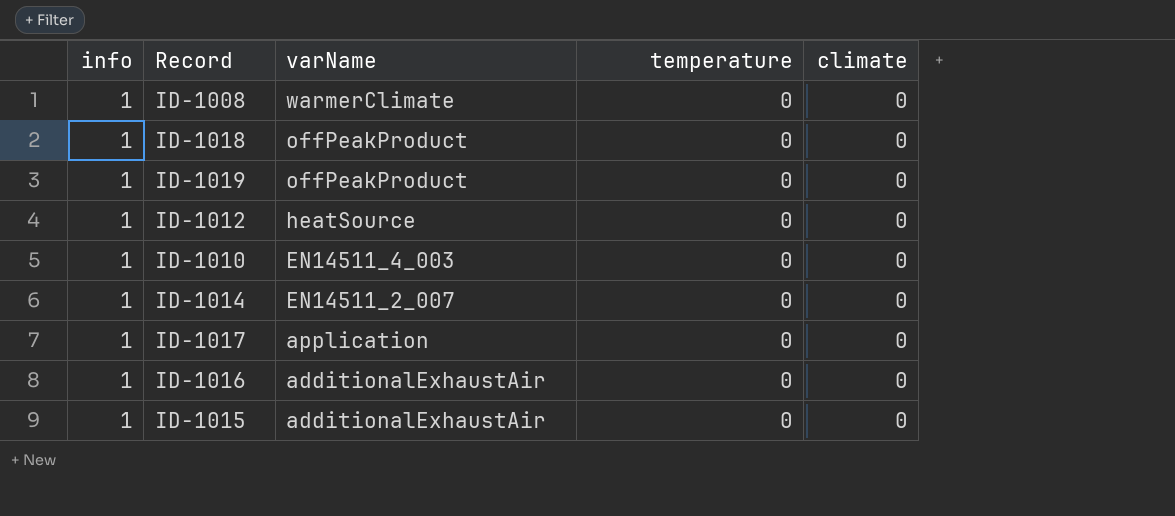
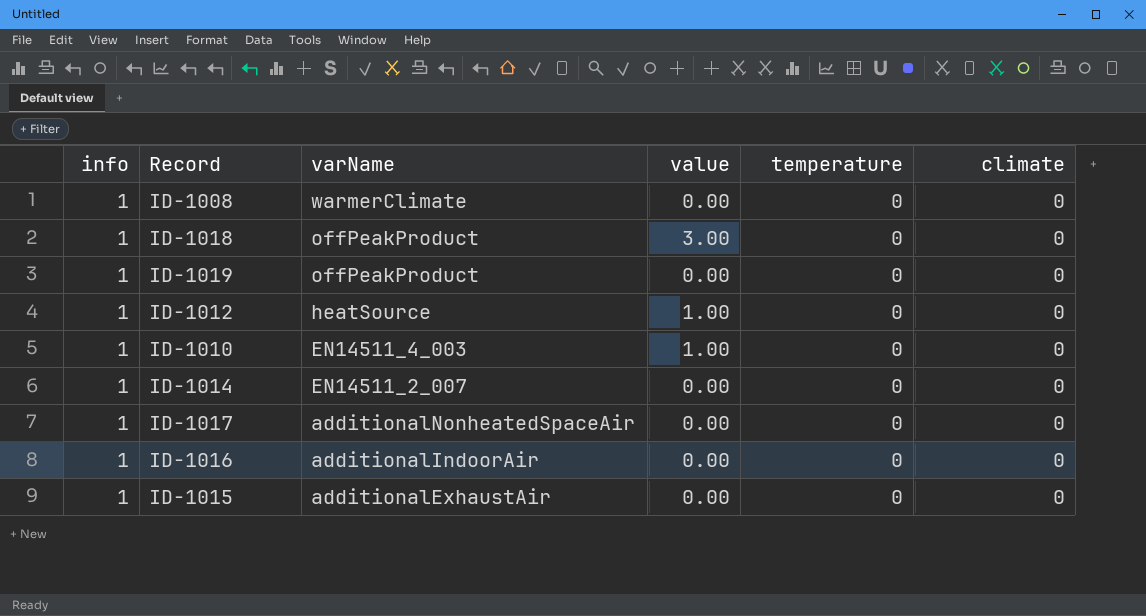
column value | position: none -> 4
ID-1017 | varName: application -> additionalNonheatedSpaceAir
ID-1016 | varName: additionalExhaustAir -> additionalIndoorAir

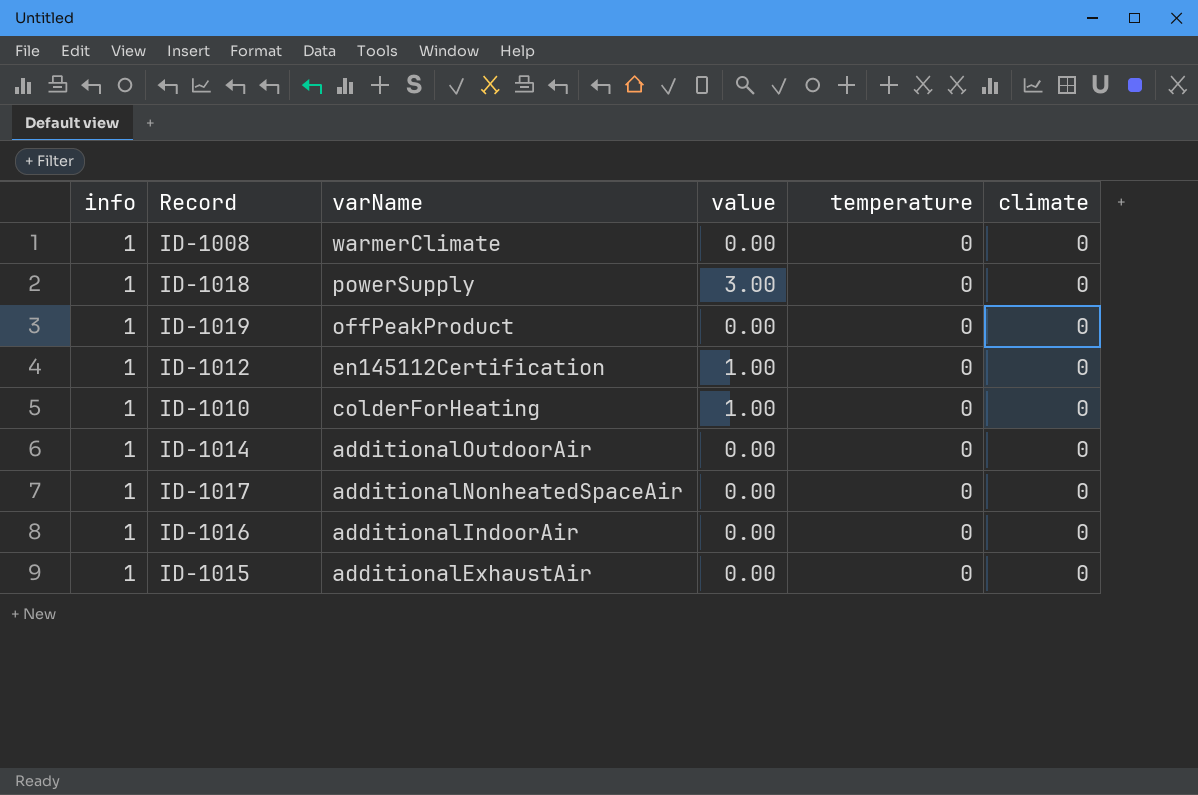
ID-1018 | varName: offPeakProduct -> powerSupply
ID-1012 | varName: heatSource -> en145112Certification
ID-1010 | varName: EN14511_4_003 -> colderForHeating
ID-1014 | varName: EN14511_2_007 -> additionalOutdoorAir

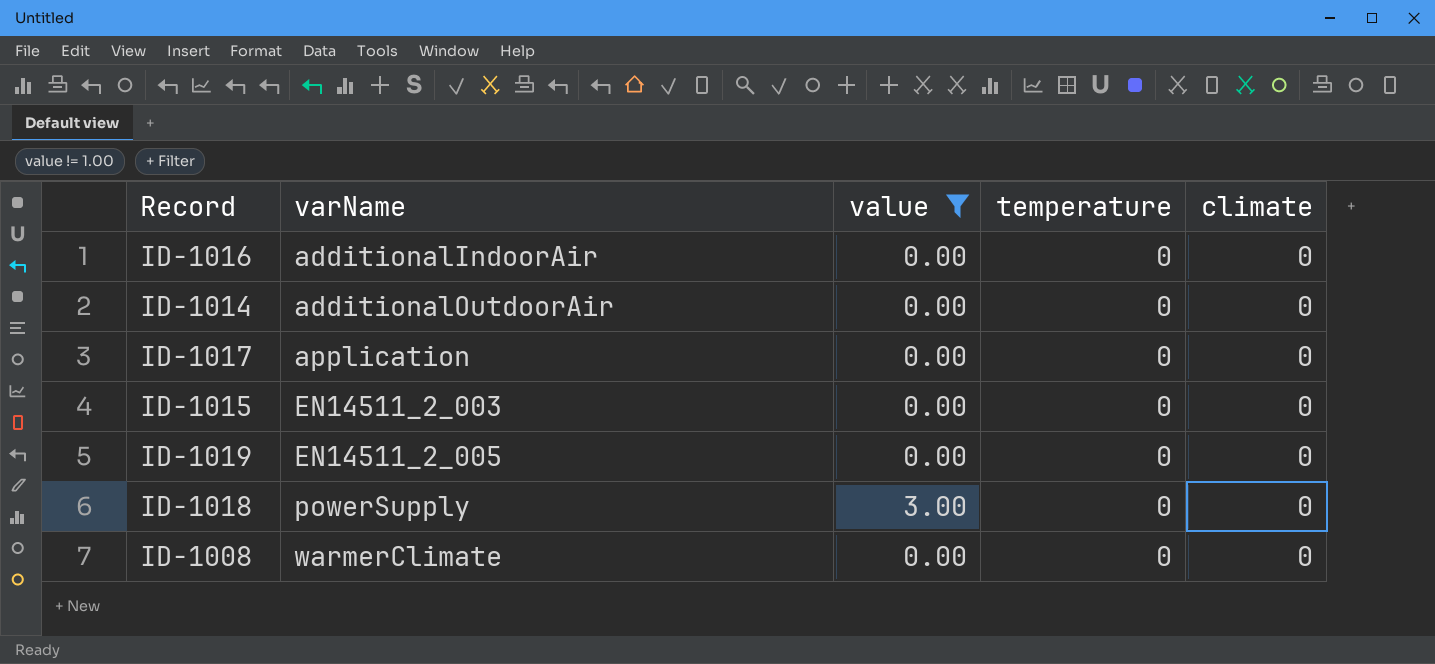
filter: none -> value != 1.00
row order: varName descending -> varName ascending
column info | position: 1 -> none
ID-1017 | varName: additionalNonheatedSpaceAir -> application
ID-1015 | varName: additionalExhaustAir -> EN14511_2_003
ID-1019 | varName: offPeakProduct -> EN14511_2_005

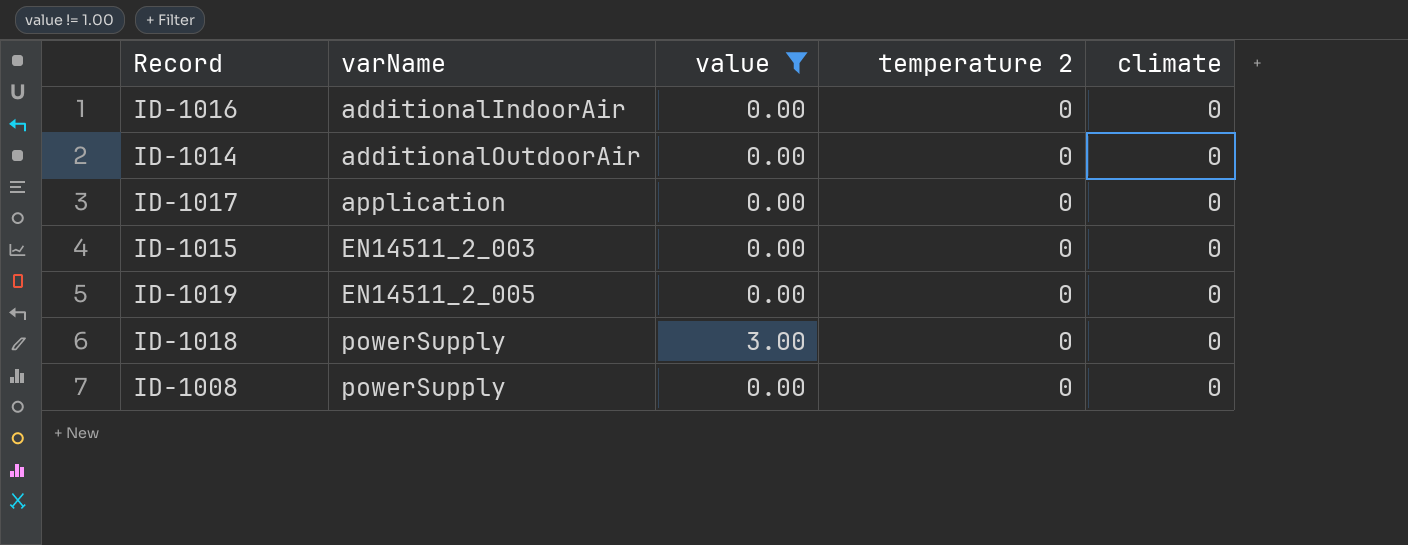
column name: temperature -> temperature 2
ID-1008 | varName: warmerClimate -> powerSupply

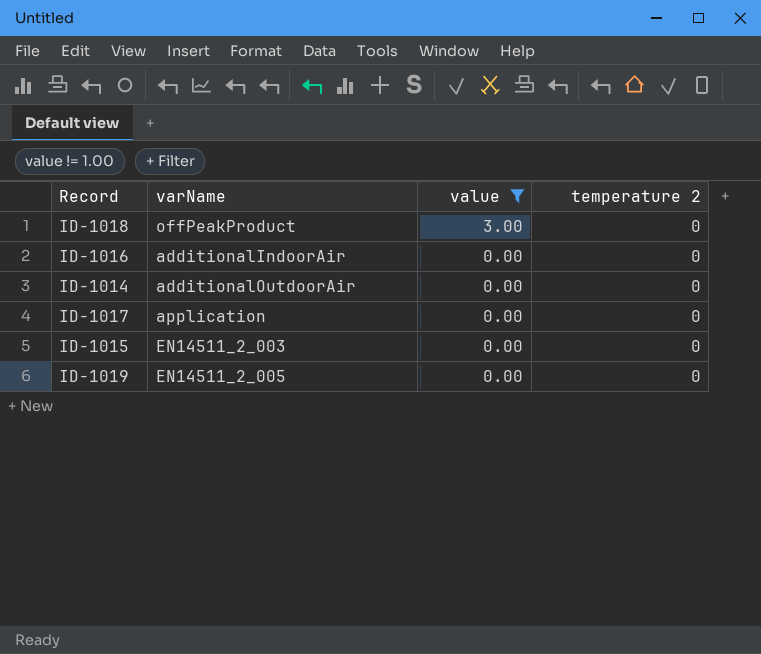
row order: varName ascending -> value descending
column climate | position: 5 -> none
row ID-1008: powerSupply | 0.00 | 0 | 0 -> none
ID-1018 | varName: powerSupply -> offPeakProduct

